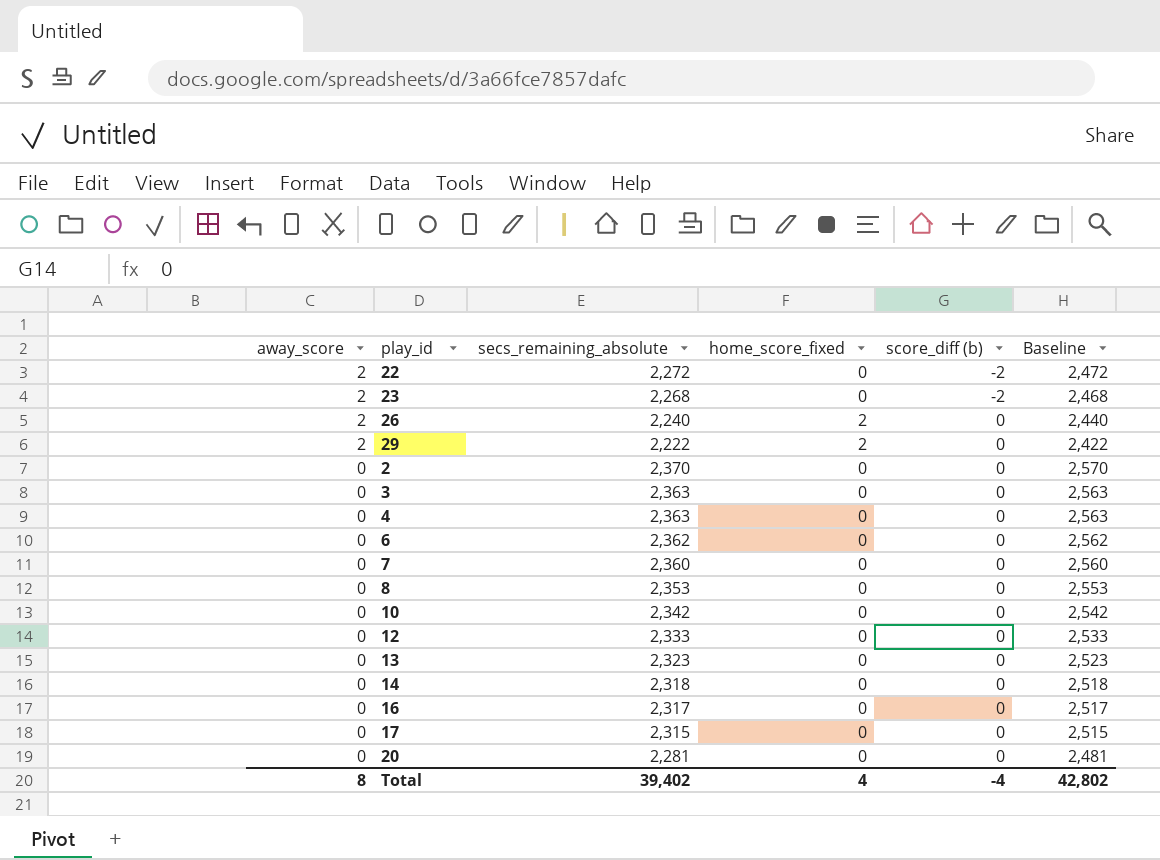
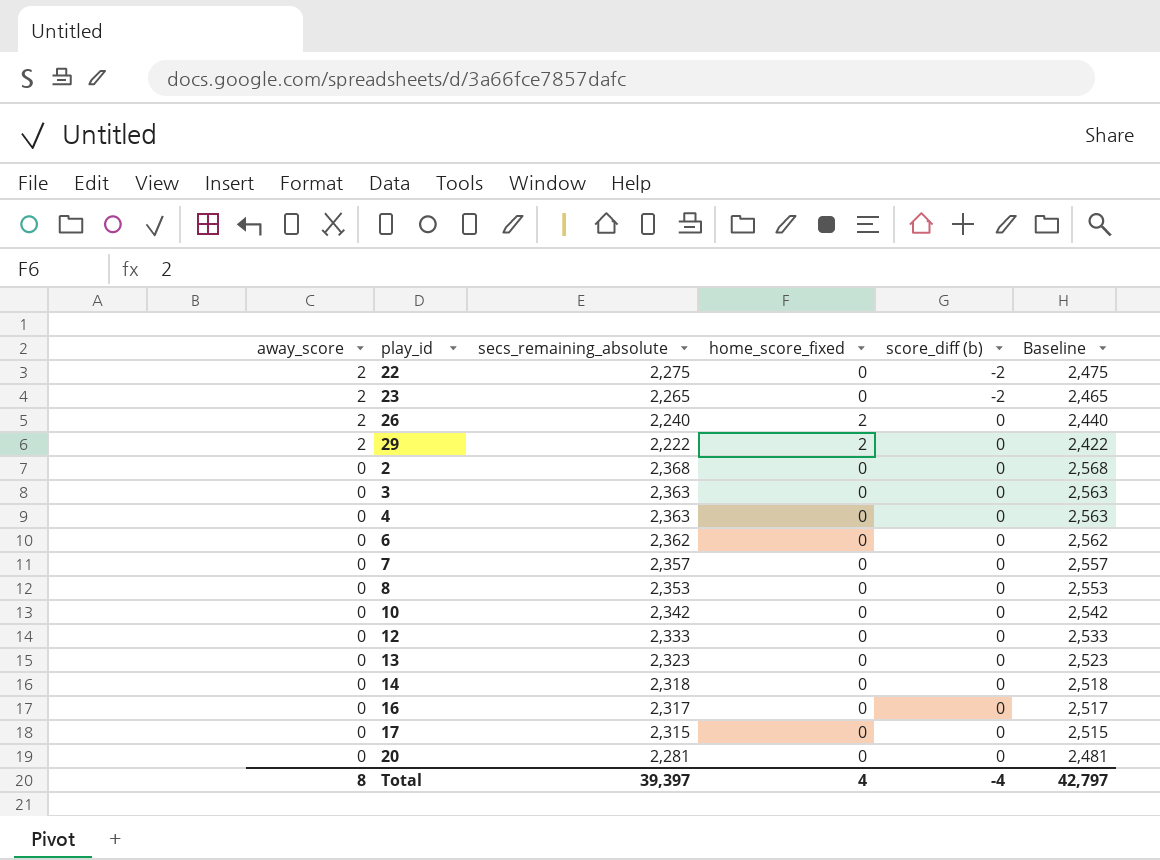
22 | secs_remaining_absolute: 2,272 -> 2,275
22 | Baseline: 2,472 -> 2,475
23 | secs_remaining_absolute: 2,268 -> 2,265
23 | Baseline: 2,468 -> 2,465
2 | secs_remaining_absolute: 2,370 -> 2,368
2 | Baseline: 2,570 -> 2,568
7 | secs_remaining_absolute: 2,360 -> 2,357
7 | Baseline: 2,560 -> 2,557
Total | secs_remaining_absolute: 39,402 -> 39,397
Total | Baseline: 42,802 -> 42,797

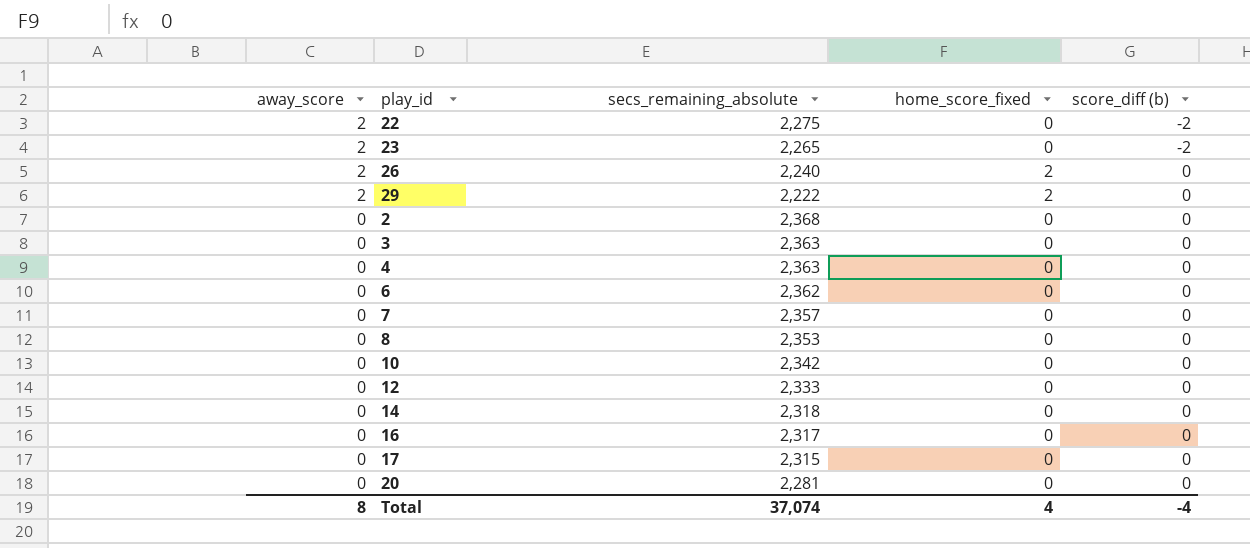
column Baseline | formula: [secs_remaining_absolute] + 200 -> none
row 13: 0 | 2,323 | 0 | 0 | 2,523 -> none
Total | secs_remaining_absolute: 39,397 -> 37,074

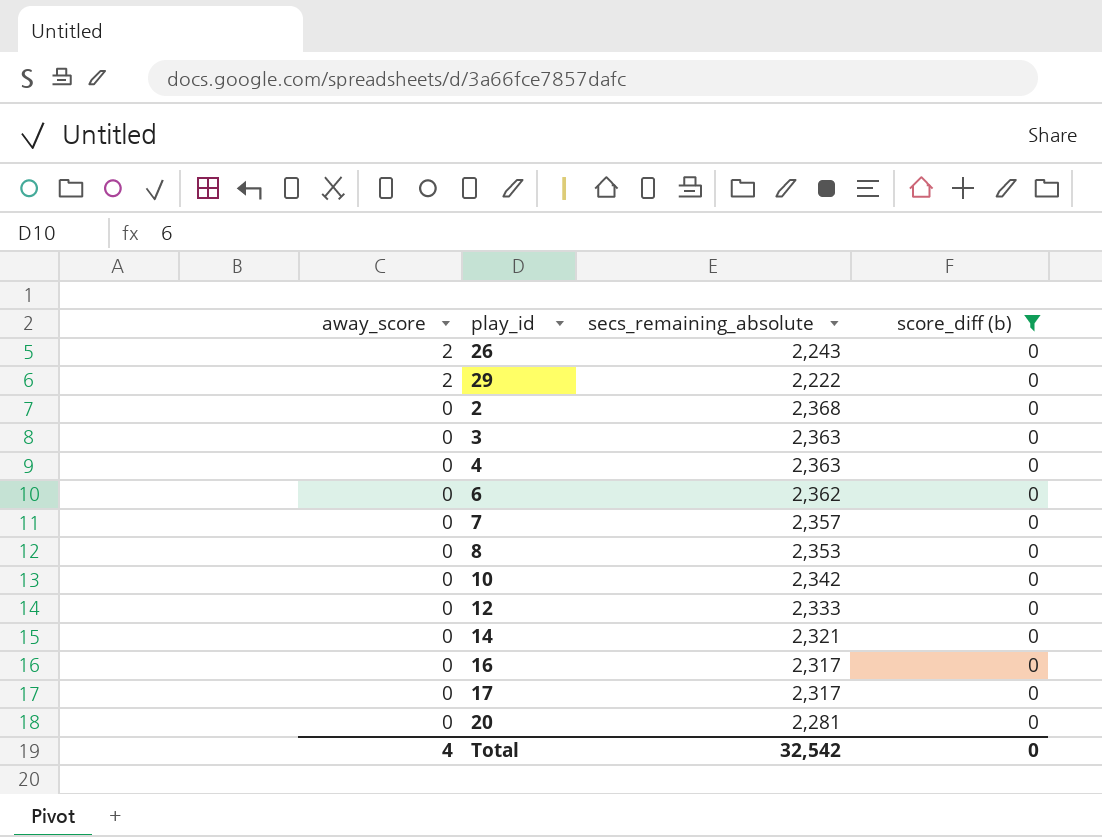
filter: none -> score_diff (b) = 0
column home_score_fixed | position: 4 -> none
26 | secs_remaining_absolute: 2,240 -> 2,243
14 | secs_remaining_absolute: 2,318 -> 2,321
17 | secs_remaining_absolute: 2,315 -> 2,317
Total | away_score: 8 -> 4
Total | secs_remaining_absolute: 37,074 -> 32,542
Total | score_diff (b): -4 -> 0

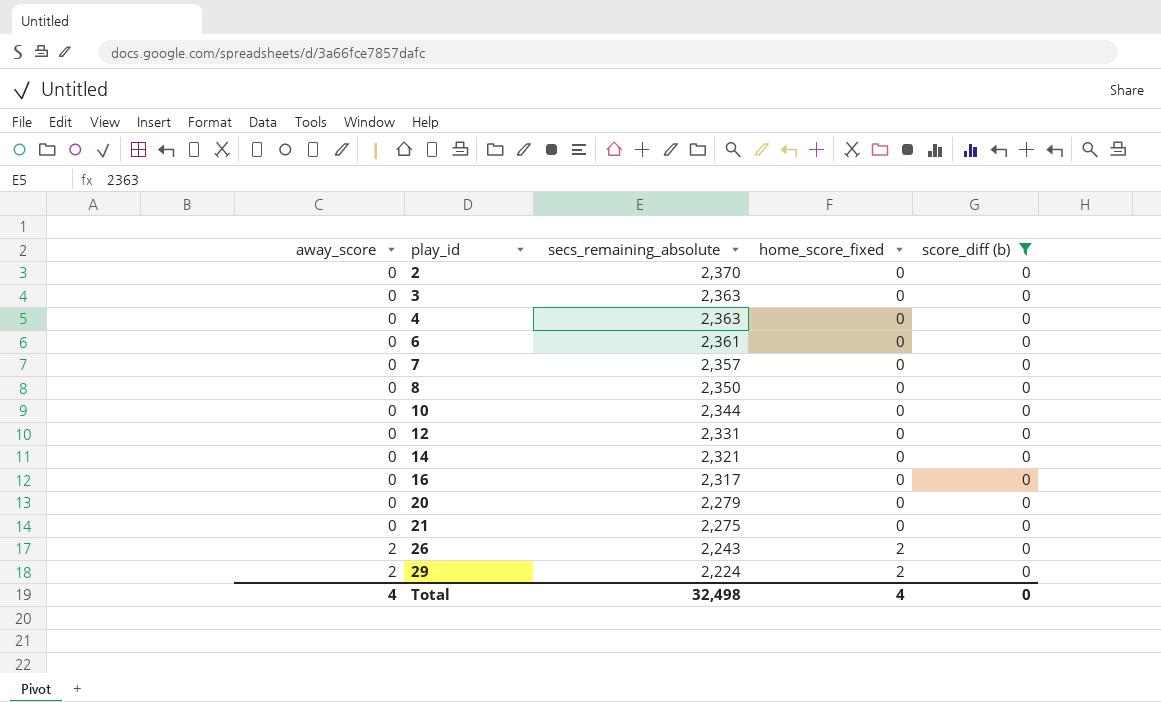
row order: away_score descending -> away_score ascending
column home_score_fixed | position: none -> 4
row 17: 0 | 2,317 | 0 -> none
2 | secs_remaining_absolute: 2,368 -> 2,370
6 | secs_remaining_absolute: 2,362 -> 2,361
8 | secs_remaining_absolute: 2,353 -> 2,350
10 | secs_remaining_absolute: 2,342 -> 2,344
12 | secs_remaining_absolute: 2,333 -> 2,331
20 | secs_remaining_absolute: 2,281 -> 2,279
row 21: none -> 0 | 2,275 | 0 | 0
29 | secs_remaining_absolute: 2,222 -> 2,224
Total | secs_remaining_absolute: 32,542 -> 32,498

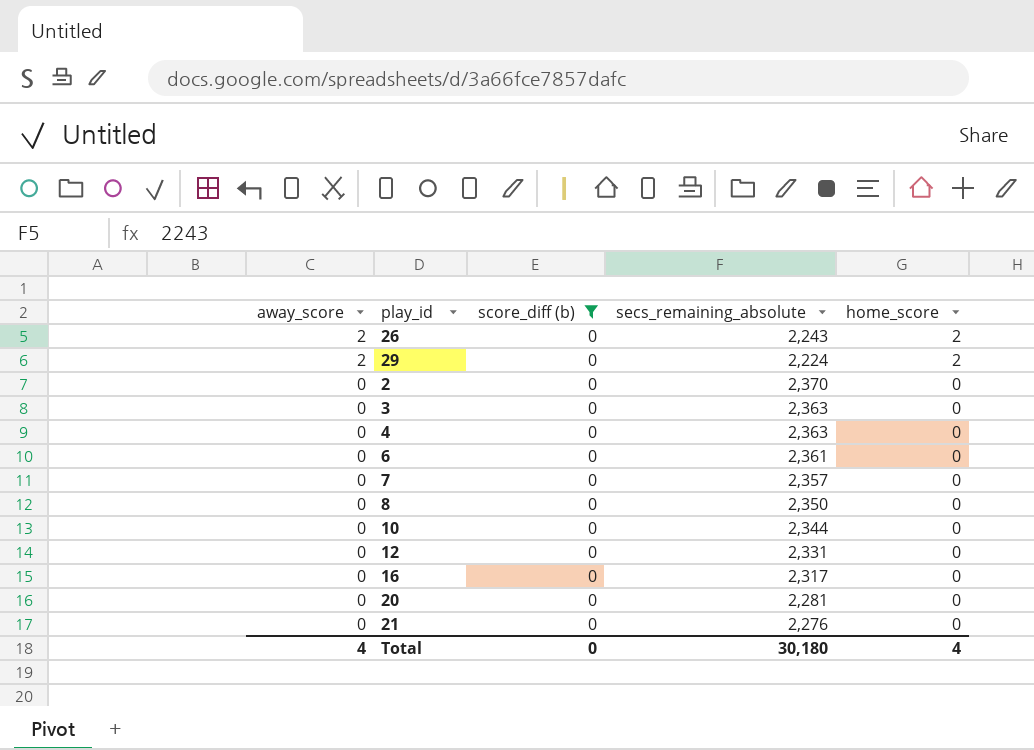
row order: away_score ascending -> away_score descending
column score_diff (b) | position: 5 -> 3
column name: home_score_fixed -> home_score
row 14: 0 | 2,321 | 0 | 0 -> none
20 | secs_remaining_absolute: 2,279 -> 2,281
21 | secs_remaining_absolute: 2,275 -> 2,276
Total | secs_remaining_absolute: 32,498 -> 30,180

